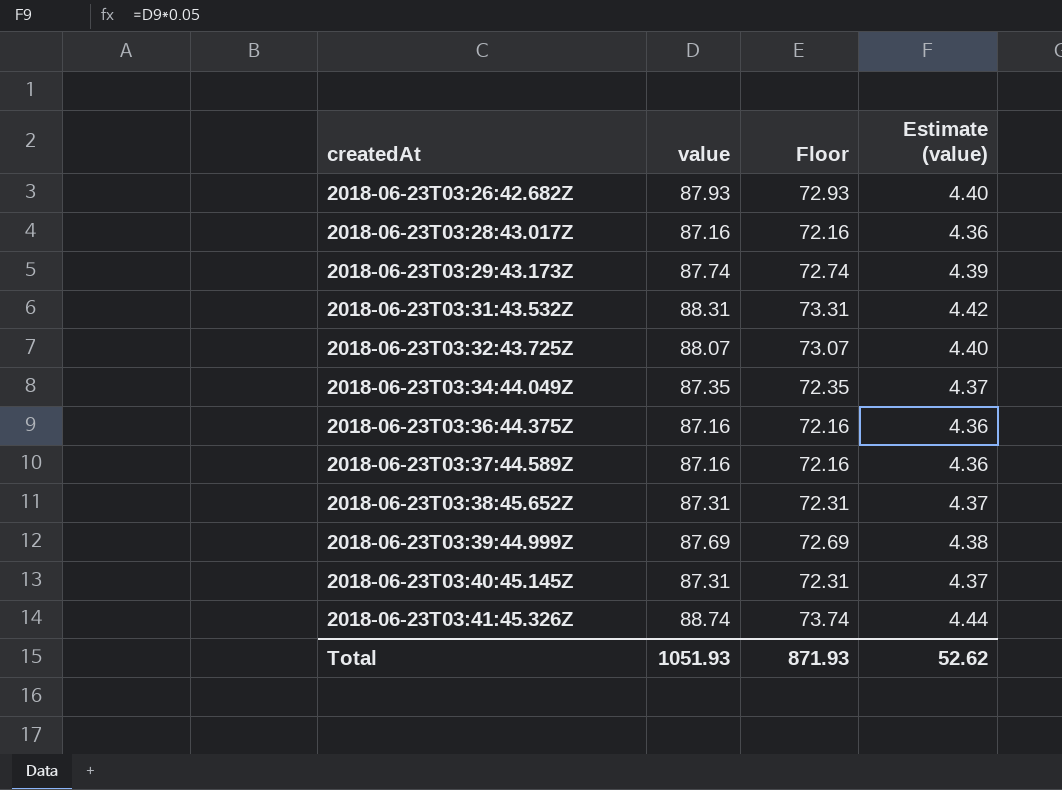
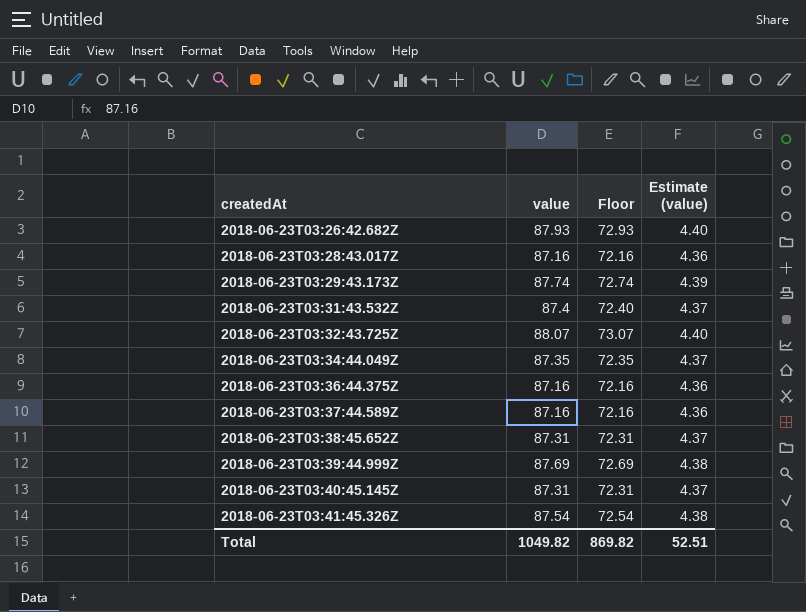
2018-06-23T03:31:43.532Z | value: 88.31 -> 87.4
2018-06-23T03:31:43.532Z | Floor: 73.31 -> 72.40
2018-06-23T03:31:43.532Z | Estimate (value): 4.42 -> 4.37
2018-06-23T03:41:45.326Z | value: 88.74 -> 87.54
2018-06-23T03:41:45.326Z | Floor: 73.74 -> 72.54
2018-06-23T03:41:45.326Z | Estimate (value): 4.44 -> 4.38
Total | value: 1051.93 -> 1049.82
Total | Floor: 871.93 -> 869.82
Total | Estimate (value): 52.62 -> 52.51

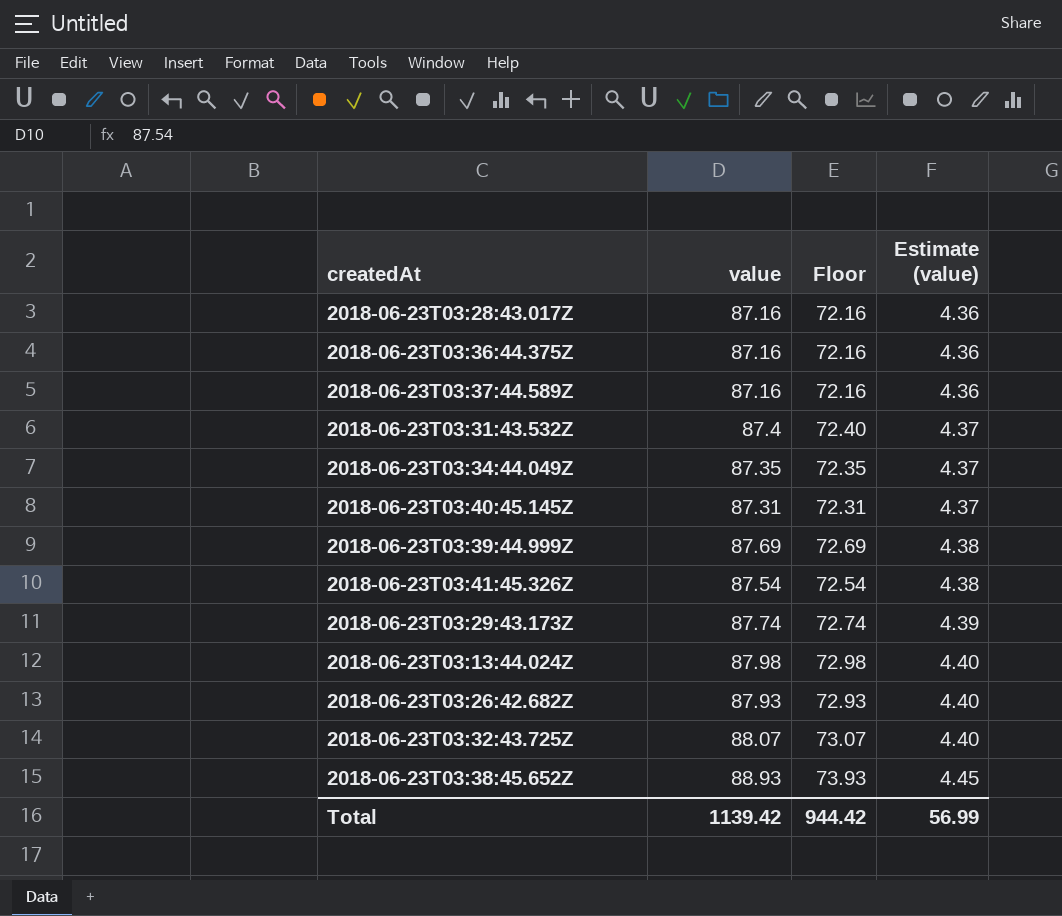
row order: createdAt ascending -> Estimate (value) ascending
row 2018-06-23T03:13:44.024Z: none -> 87.98 | 72.98 | 4.40
2018-06-23T03:38:45.652Z | value: 87.31 -> 88.93
2018-06-23T03:38:45.652Z | Floor: 72.31 -> 73.93
2018-06-23T03:38:45.652Z | Estimate (value): 4.37 -> 4.45
Total | value: 1049.82 -> 1139.42
Total | Floor: 869.82 -> 944.42
Total | Estimate (value): 52.51 -> 56.99

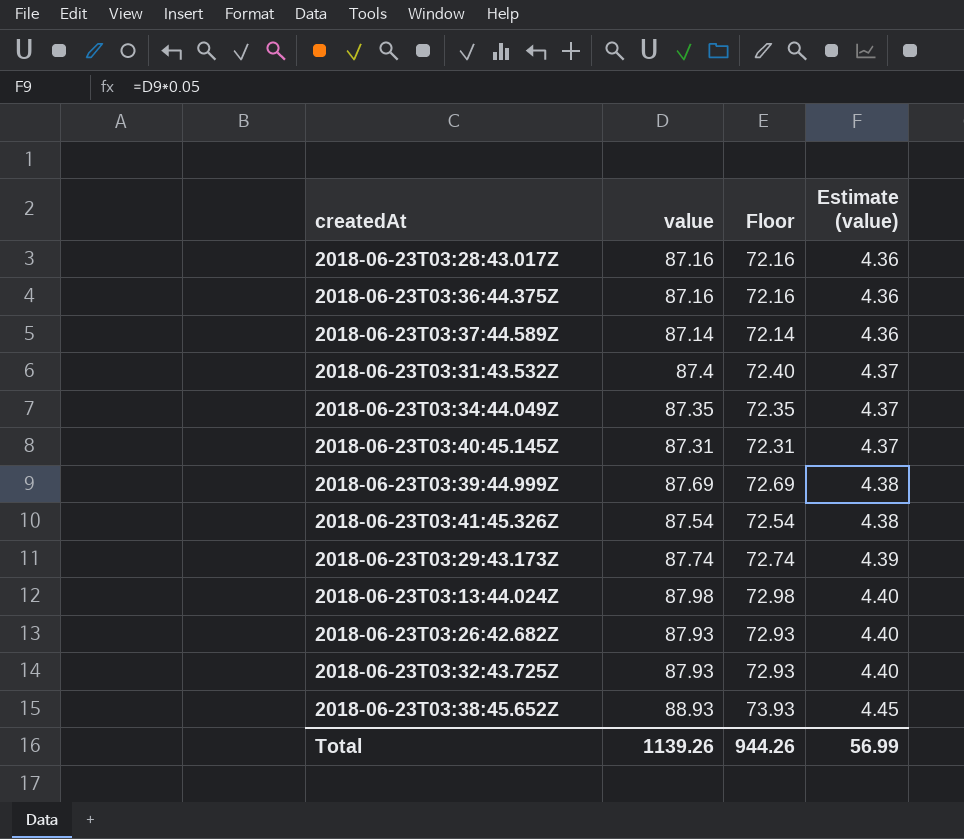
2018-06-23T03:37:44.589Z | value: 87.16 -> 87.14
2018-06-23T03:37:44.589Z | Floor: 72.16 -> 72.14
2018-06-23T03:32:43.725Z | value: 88.07 -> 87.93
2018-06-23T03:32:43.725Z | Floor: 73.07 -> 72.93
Total | value: 1139.42 -> 1139.26
Total | Floor: 944.42 -> 944.26

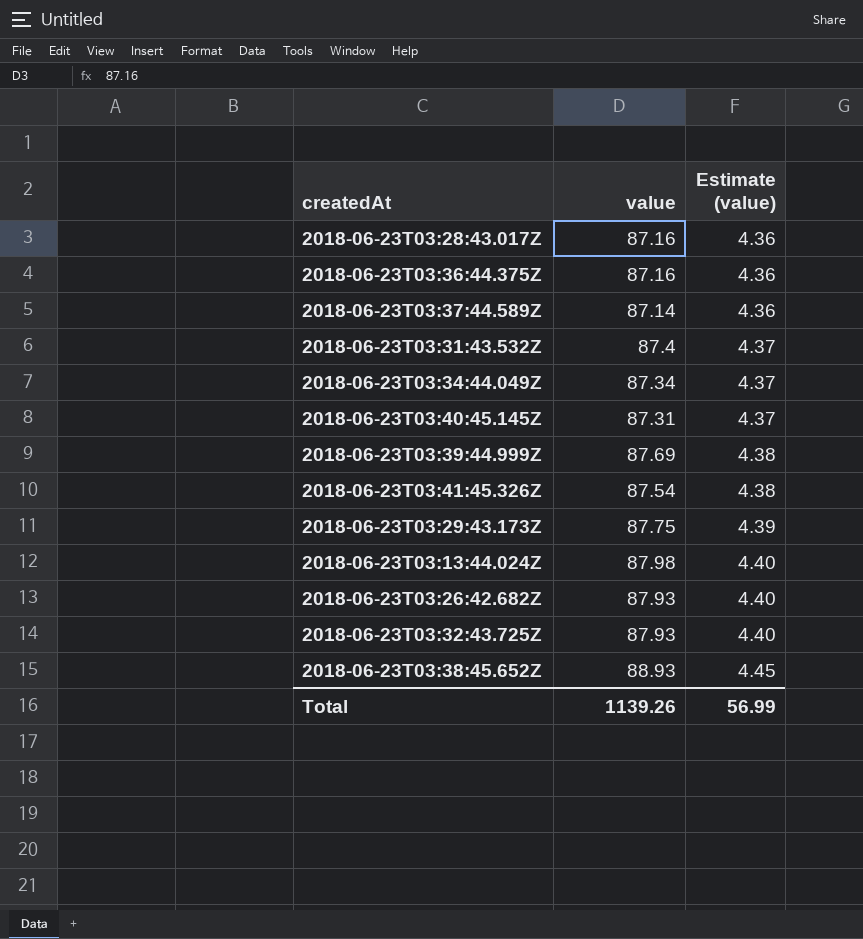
column Floor | formula: [value] - 15 -> none
2018-06-23T03:34:44.049Z | value: 87.35 -> 87.34
2018-06-23T03:29:43.173Z | value: 87.74 -> 87.75

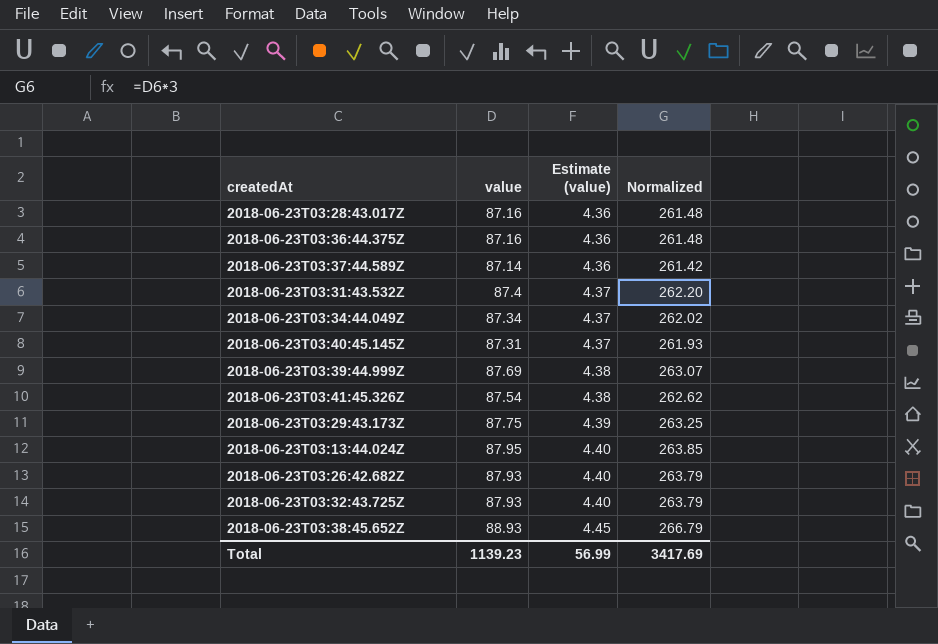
column Normalized | formula: none -> [value] * 3
2018-06-23T03:13:44.024Z | value: 87.98 -> 87.95
Total | value: 1139.26 -> 1139.23

